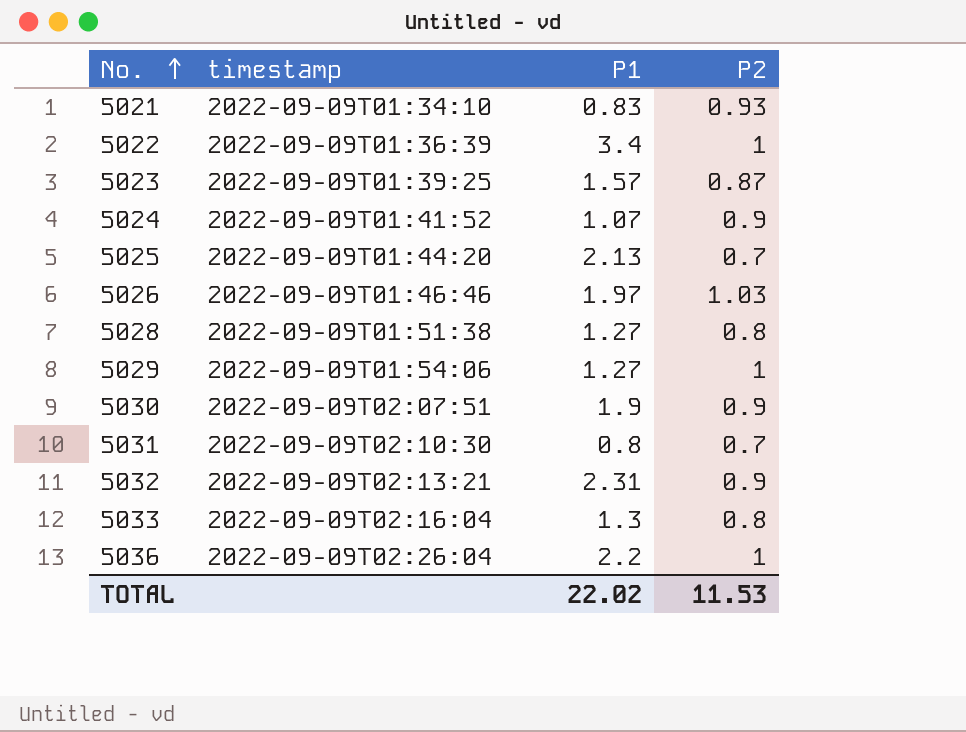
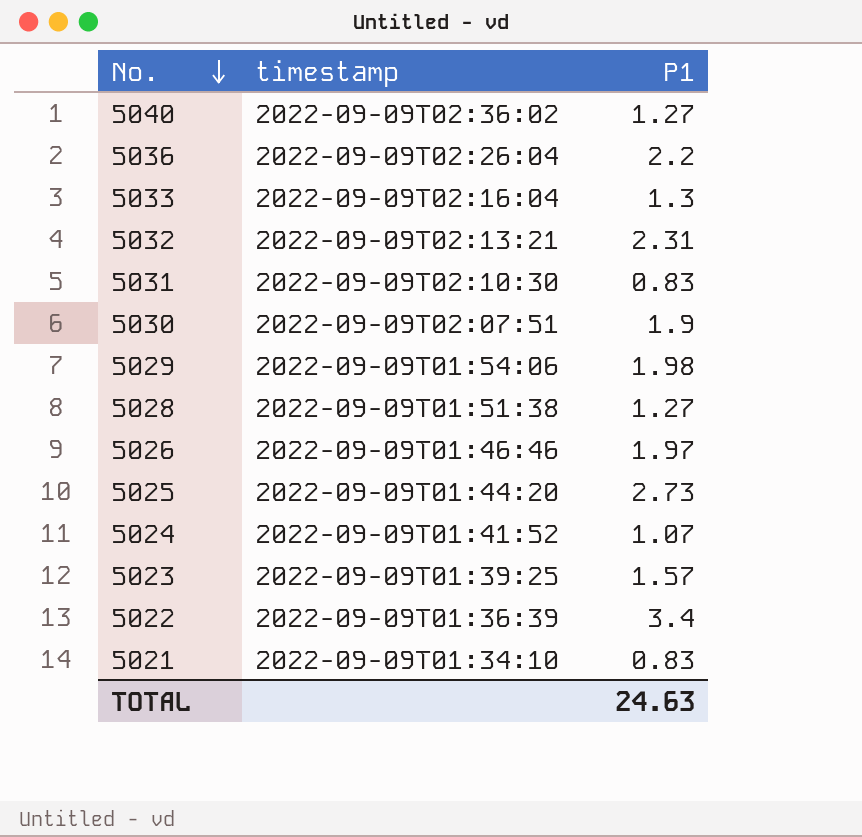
row order: No. ascending -> No. descending
column P2 | position: 4 -> none
row 5040: none -> 2022-09-09T02:36:02 | 1.27
5031 | P1: 0.8 -> 0.83
5029 | P1: 1.27 -> 1.98
5025 | P1: 2.13 -> 2.73
TOTAL | P1: 22.02 -> 24.63

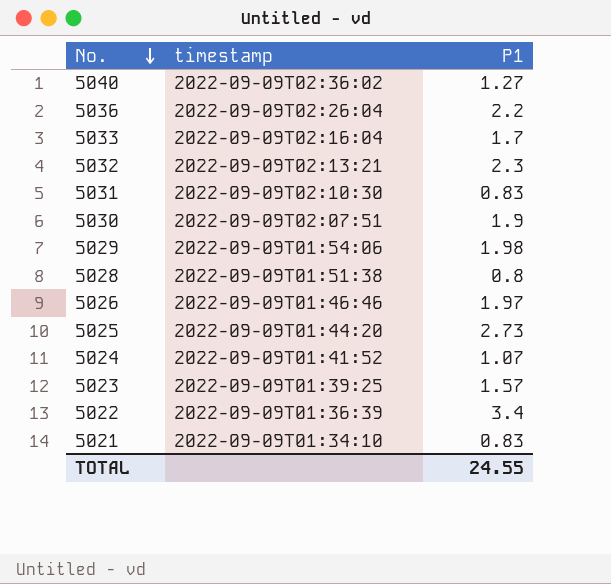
5033 | P1: 1.3 -> 1.7
5032 | P1: 2.31 -> 2.3
5028 | P1: 1.27 -> 0.8
TOTAL | P1: 24.63 -> 24.55

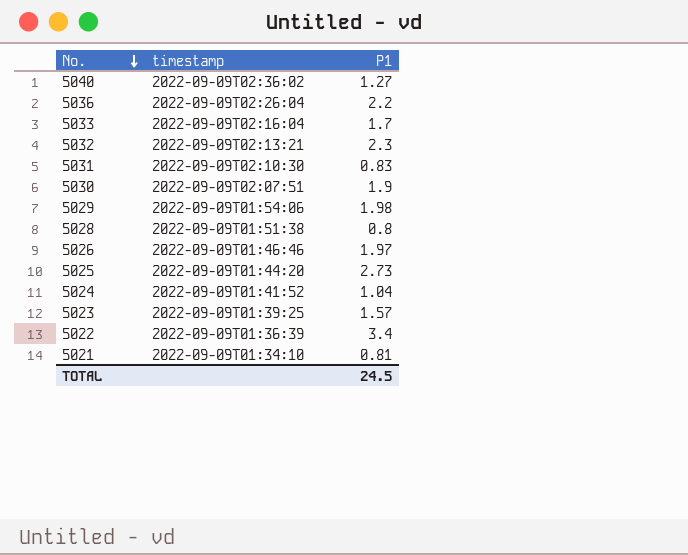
5024 | P1: 1.07 -> 1.04
5021 | P1: 0.83 -> 0.81
TOTAL | P1: 24.55 -> 24.5

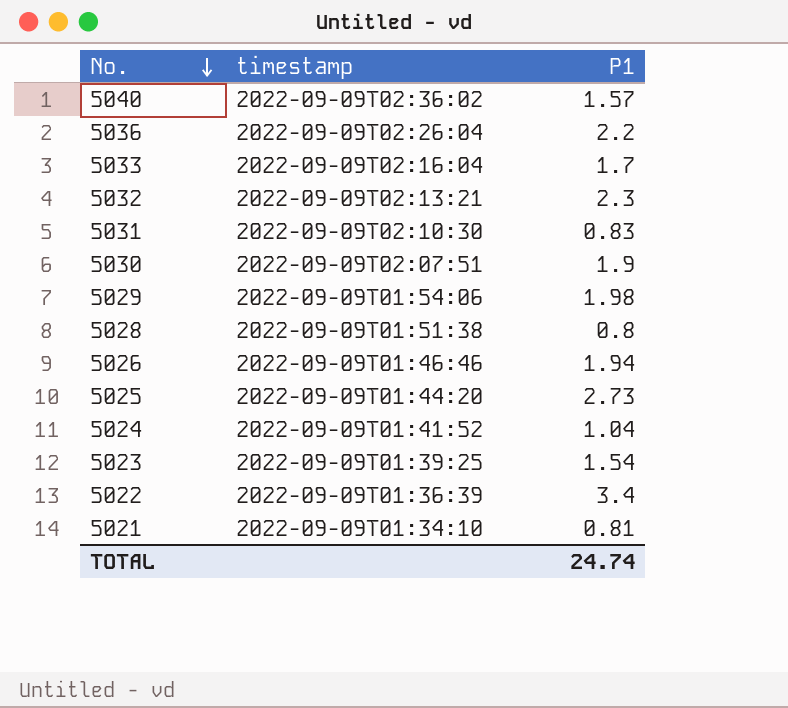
5040 | P1: 1.27 -> 1.57
5026 | P1: 1.97 -> 1.94
5023 | P1: 1.57 -> 1.54
TOTAL | P1: 24.5 -> 24.74

